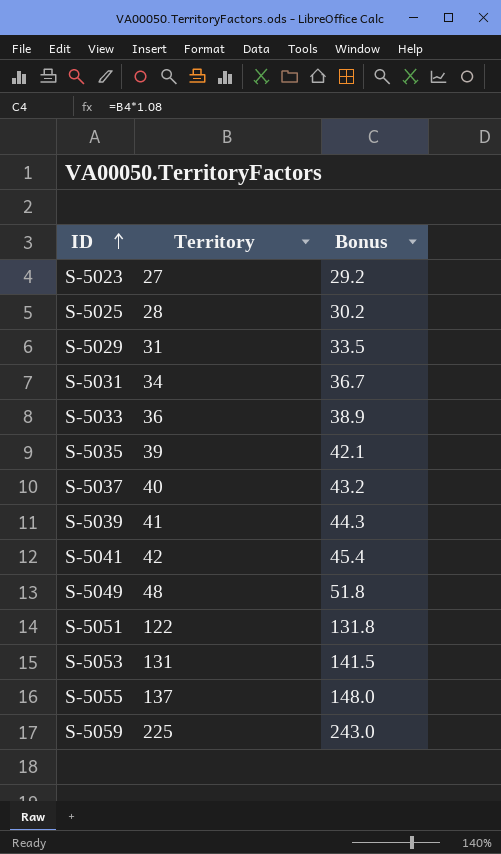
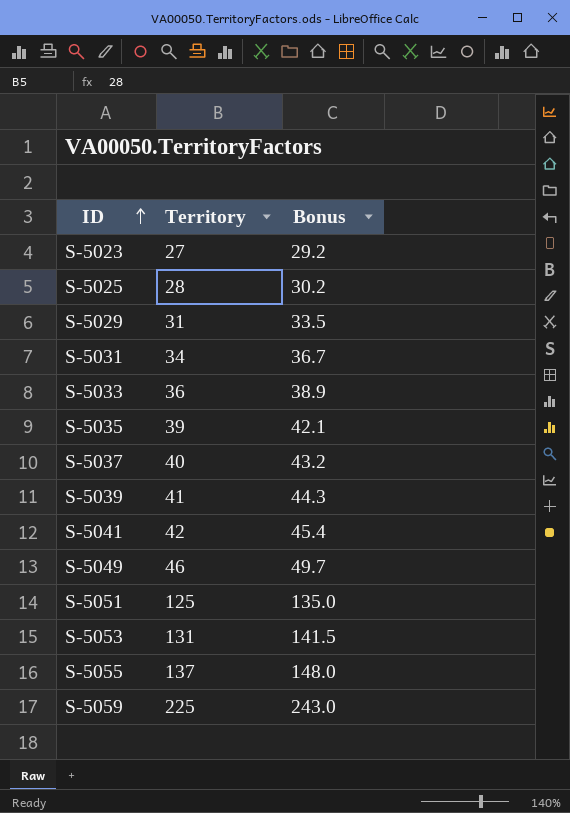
S-5049 | Territory: 48 -> 46
S-5049 | Bonus: 51.8 -> 49.7
S-5051 | Territory: 122 -> 125
S-5051 | Bonus: 131.8 -> 135.0

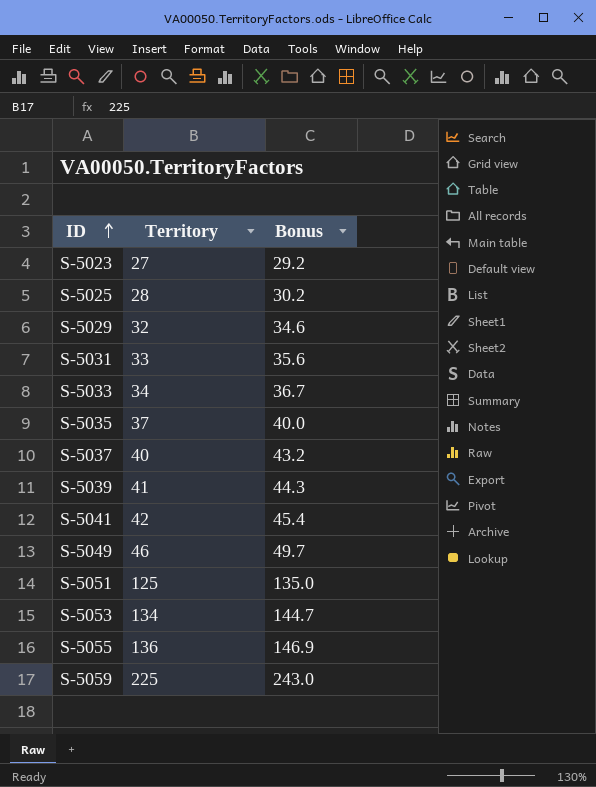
S-5029 | Territory: 31 -> 32
S-5029 | Bonus: 33.5 -> 34.6
S-5031 | Territory: 34 -> 33
S-5031 | Bonus: 36.7 -> 35.6
S-5033 | Territory: 36 -> 34
S-5033 | Bonus: 38.9 -> 36.7
S-5035 | Territory: 39 -> 37
S-5035 | Bonus: 42.1 -> 40.0
S-5053 | Territory: 131 -> 134
S-5053 | Bonus: 141.5 -> 144.7
S-5055 | Territory: 137 -> 136
S-5055 | Bonus: 148.0 -> 146.9

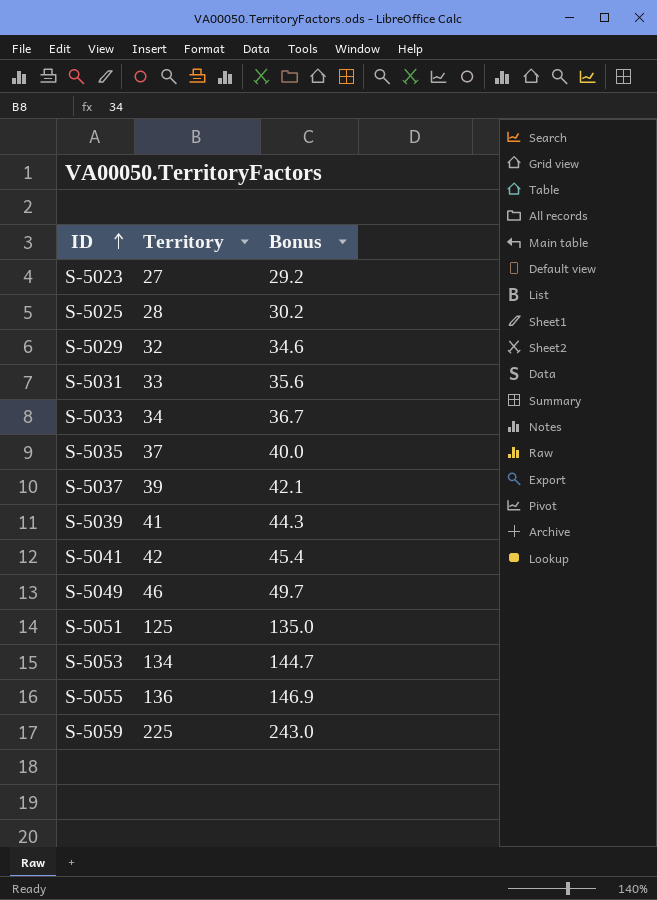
S-5037 | Territory: 40 -> 39
S-5037 | Bonus: 43.2 -> 42.1

